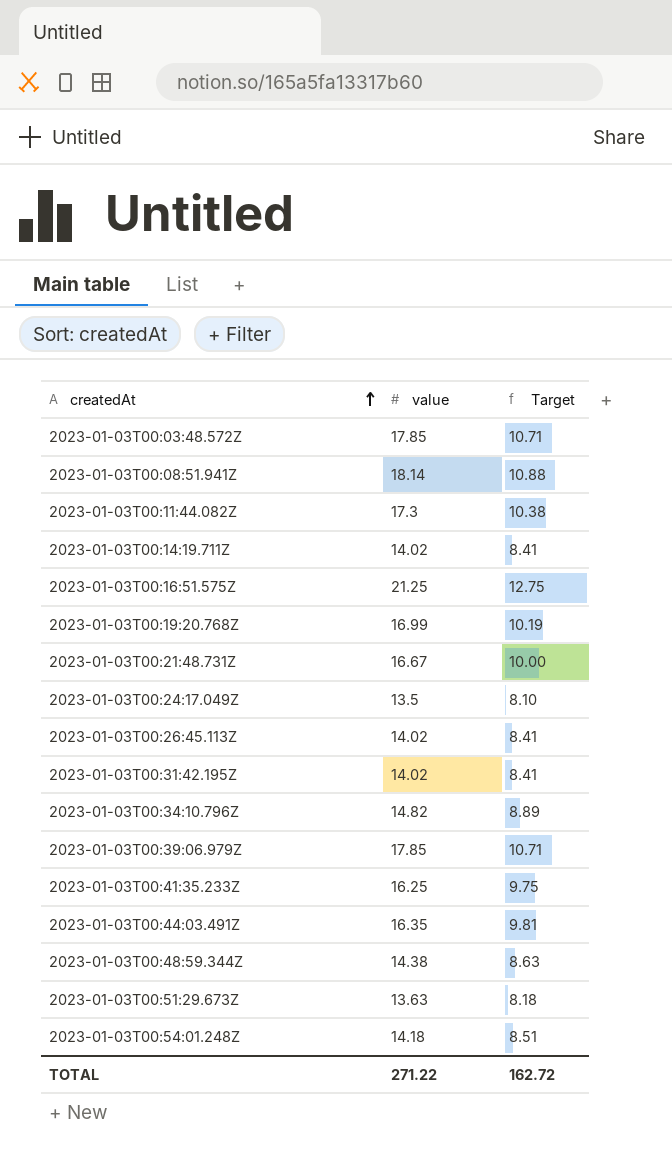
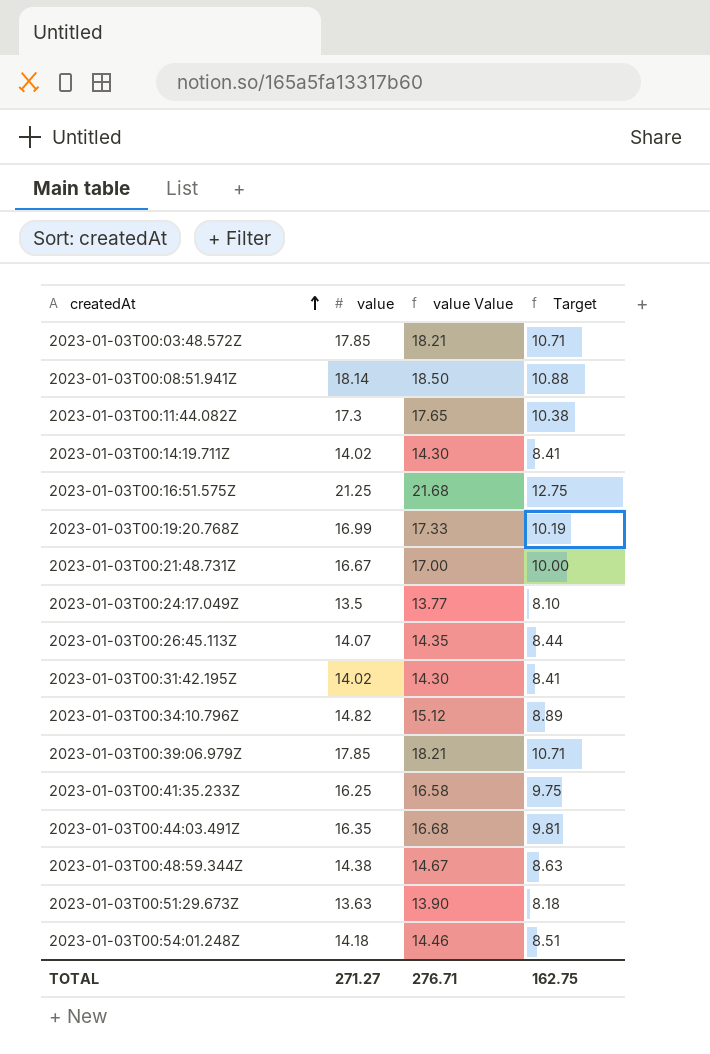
column value Value | formula: none -> [value] * 1.02
2023-01-03T00:26:45.113Z | value: 14.02 -> 14.07
2023-01-03T00:26:45.113Z | Target: 8.41 -> 8.44
TOTAL | value: 271.22 -> 271.27
TOTAL | Target: 162.72 -> 162.75

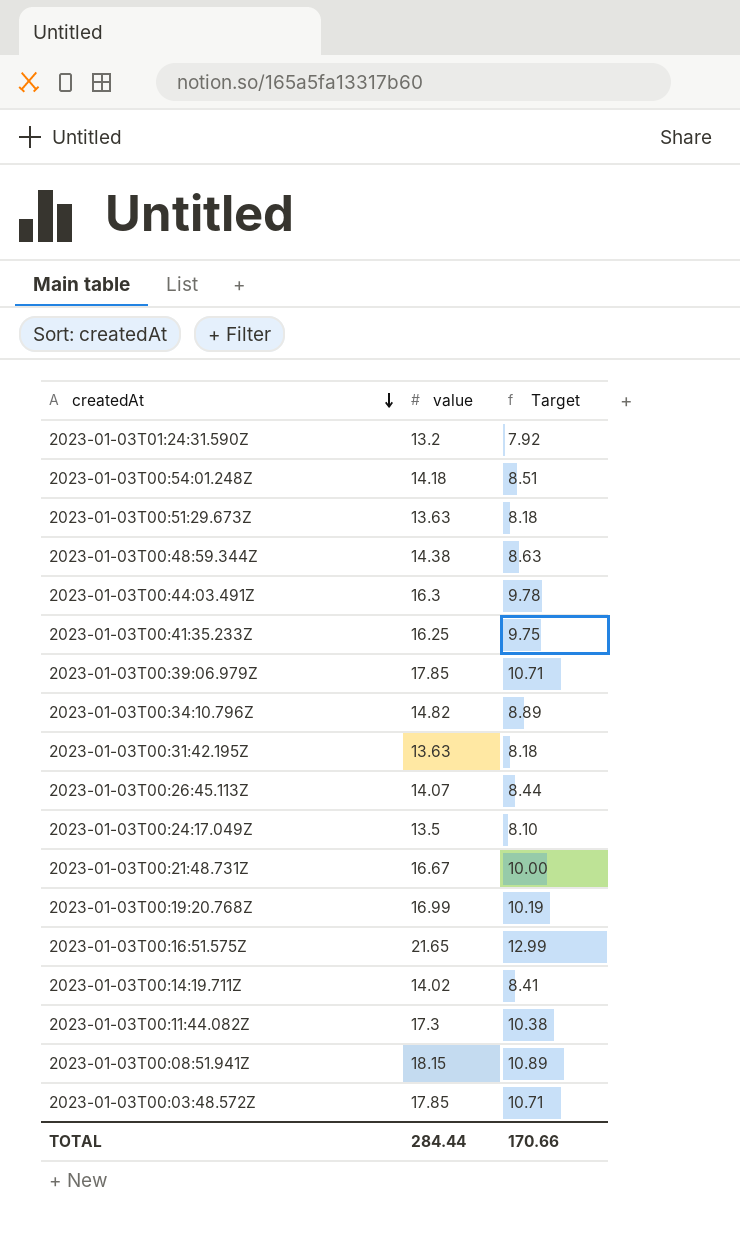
row order: createdAt ascending -> createdAt descending
column value Value | formula: [value] * 1.02 -> none
row 2023-01-03T01:24:31.590Z: none -> 13.2 | 7.92
2023-01-03T00:44:03.491Z | value: 16.35 -> 16.3
2023-01-03T00:44:03.491Z | Target: 9.81 -> 9.78
2023-01-03T00:31:42.195Z | value: 14.02 -> 13.63
2023-01-03T00:31:42.195Z | Target: 8.41 -> 8.18
2023-01-03T00:16:51.575Z | value: 21.25 -> 21.65
2023-01-03T00:16:51.575Z | Target: 12.75 -> 12.99
2023-01-03T00:08:51.941Z | value: 18.14 -> 18.15
2023-01-03T00:08:51.941Z | Target: 10.88 -> 10.89
TOTAL | value: 271.27 -> 284.44
TOTAL | Target: 162.75 -> 170.66

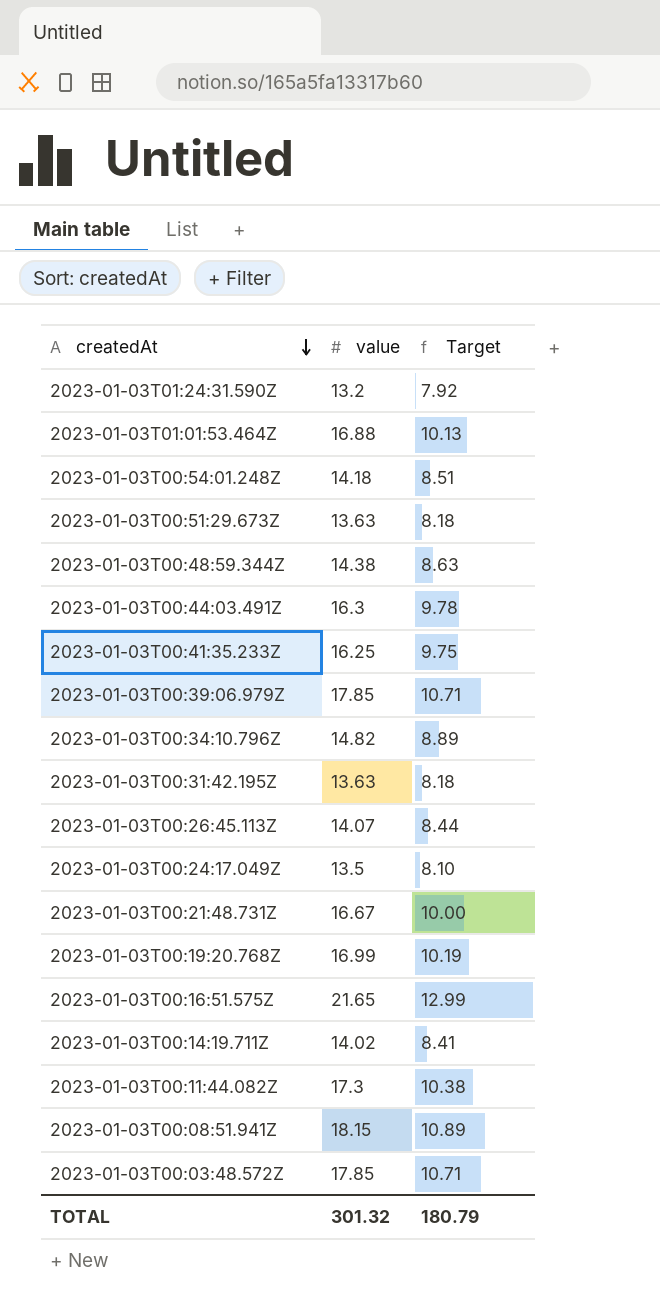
row 2023-01-03T01:01:53.464Z: none -> 16.88 | 10.13
TOTAL | value: 284.44 -> 301.32
TOTAL | Target: 170.66 -> 180.79

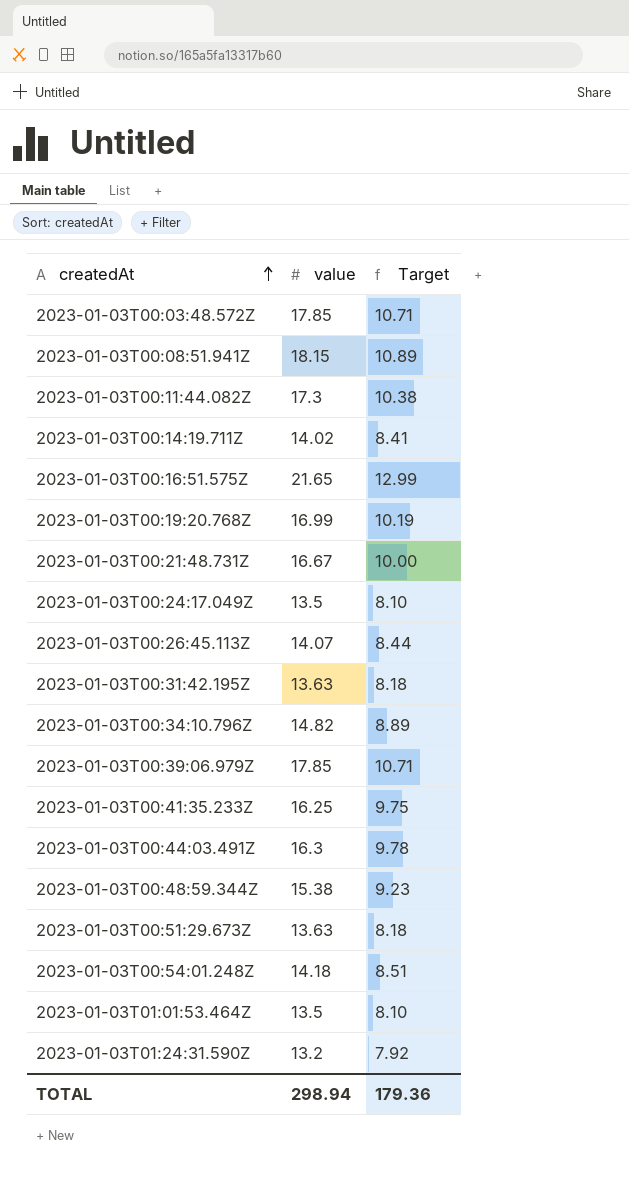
row order: createdAt descending -> createdAt ascending
2023-01-03T00:48:59.344Z | value: 14.38 -> 15.38
2023-01-03T00:48:59.344Z | Target: 8.63 -> 9.23
2023-01-03T01:01:53.464Z | value: 16.88 -> 13.5
2023-01-03T01:01:53.464Z | Target: 10.13 -> 8.10
TOTAL | value: 301.32 -> 298.94
TOTAL | Target: 180.79 -> 179.36

